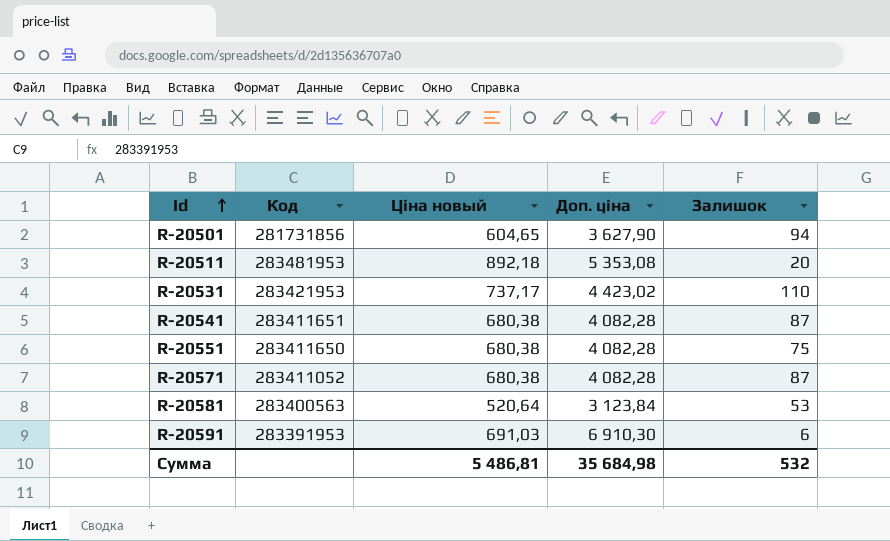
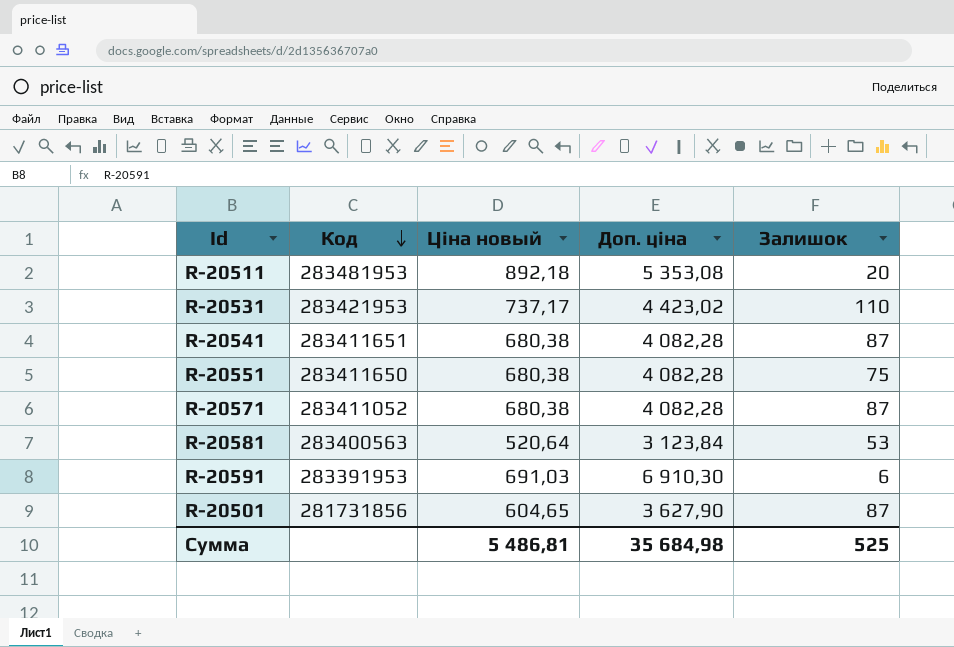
row order: Id ascending -> Код descending
R-20501 | Залишок: 94 -> 87
Сумма | Залишок: 532 -> 525

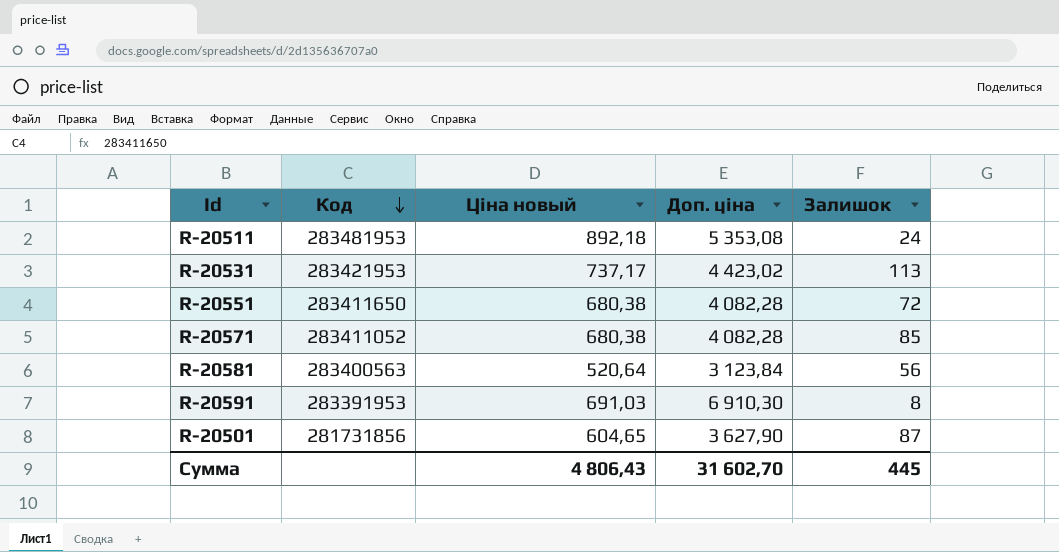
row R-20541: 283411651 | 680,38 | 4 082,28 | 87 -> none
R-20511 | Залишок: 20 -> 24
R-20531 | Залишок: 110 -> 113
R-20551 | Залишок: 75 -> 72
R-20571 | Залишок: 87 -> 85
R-20581 | Залишок: 53 -> 56
R-20591 | Залишок: 6 -> 8
Сумма | Ціна новый: 5 486,81 -> 4 806,43
Сумма | Доп. ціна: 35 684,98 -> 31 602,70
Сумма | Залишок: 525 -> 445

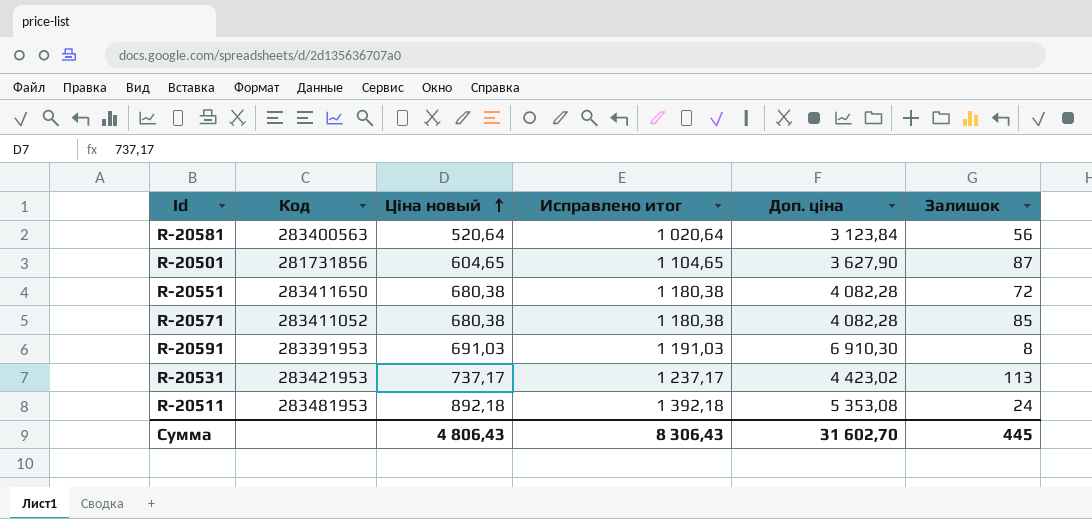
row order: Код descending -> Ціна новый ascending
column Исправлено итог | formula: none -> [Ціна новый] + 500

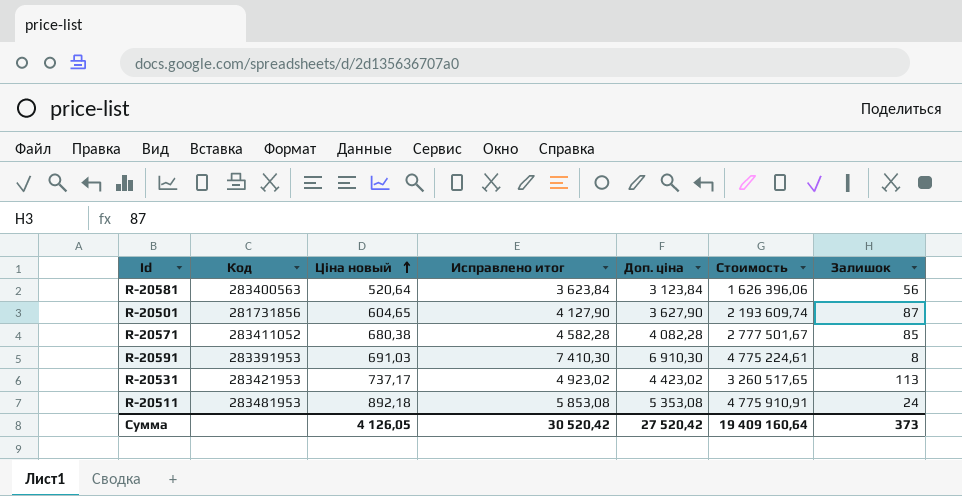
column Исправлено итог | formula: [Ціна новый] + 500 -> [Доп. ціна] + 500
column Стоимость | formula: none -> [Ціна новый] * [Доп. ціна]
row R-20551: 283411650 | 680,38 | 1 180,38 | 4 082,28 | 72 -> none
Сумма | Ціна новый: 4 806,43 -> 4 126,05
Сумма | Исправлено итог: 8 306,43 -> 30 520,42
Сумма | Доп. ціна: 31 602,70 -> 27 520,42
Сумма | Залишок: 445 -> 373

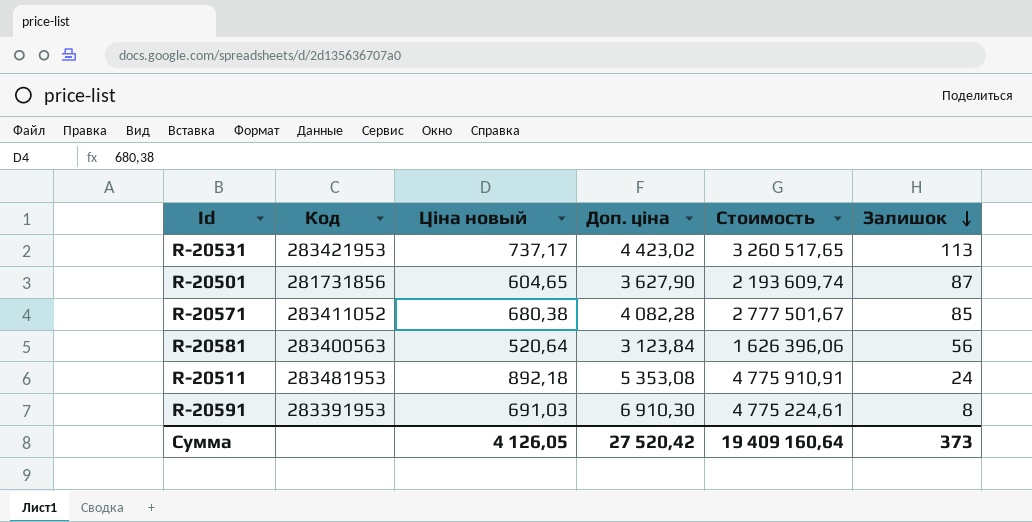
row order: Ціна новый ascending -> Залишок descending
column Исправлено итог | formula: [Доп. ціна] + 500 -> none

